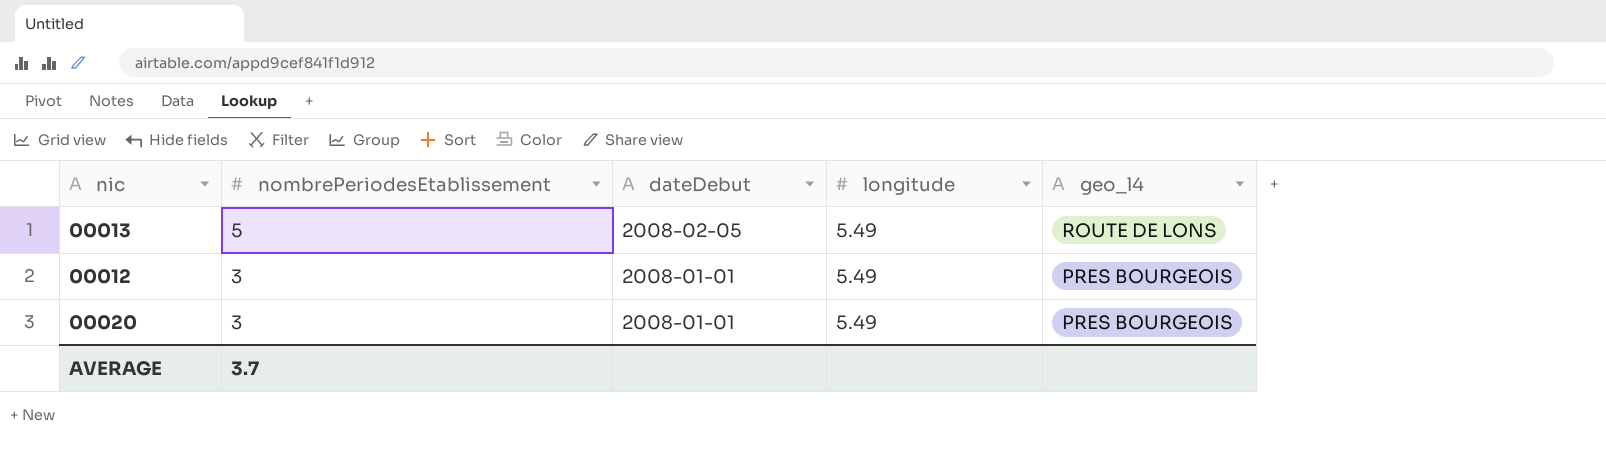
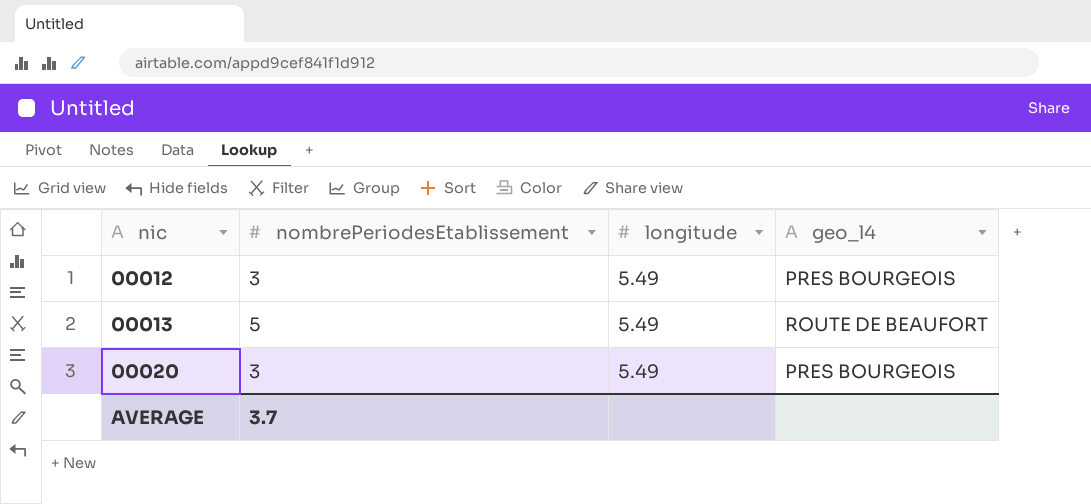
row order: nombrePeriodesEtablissement descending -> nic ascending
column dateDebut | position: 3 -> none
00013 | geo_l4: ROUTE DE LONS -> ROUTE DE BEAUFORT

